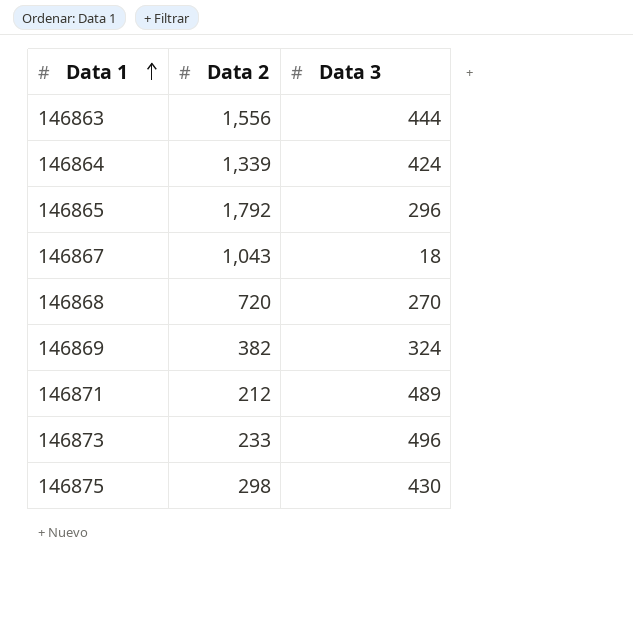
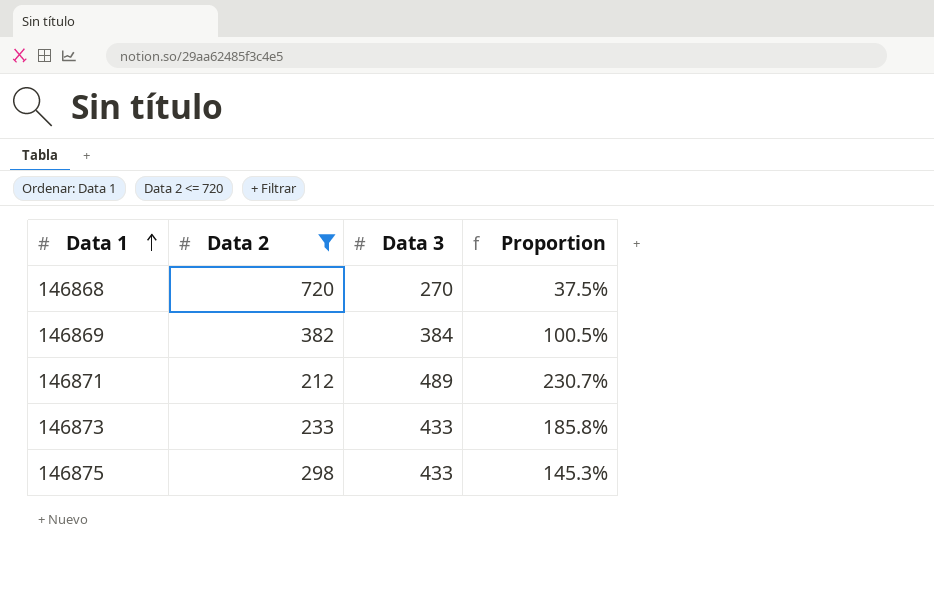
filter: none -> Data 2 <= 720
column Proportion | formula: none -> [Data 3] / [Data 2]
146869 | Data 3: 324 -> 384
146873 | Data 3: 496 -> 433
146875 | Data 3: 430 -> 433

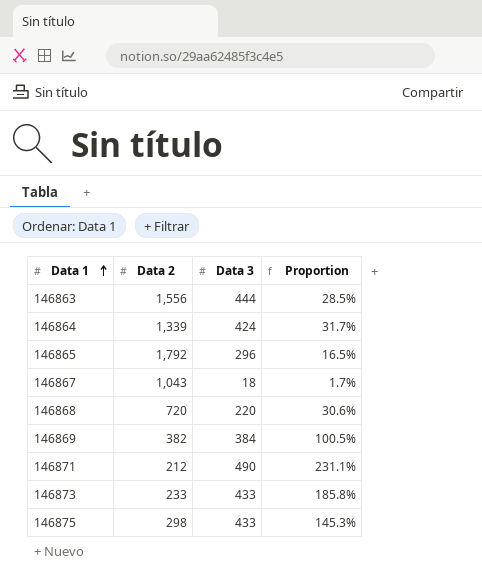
filter: Data 2 <= 720 -> none
146868 | Data 3: 270 -> 220
146868 | Proportion: 37.5% -> 30.6%
146871 | Data 3: 489 -> 490
146871 | Proportion: 230.7% -> 231.1%

